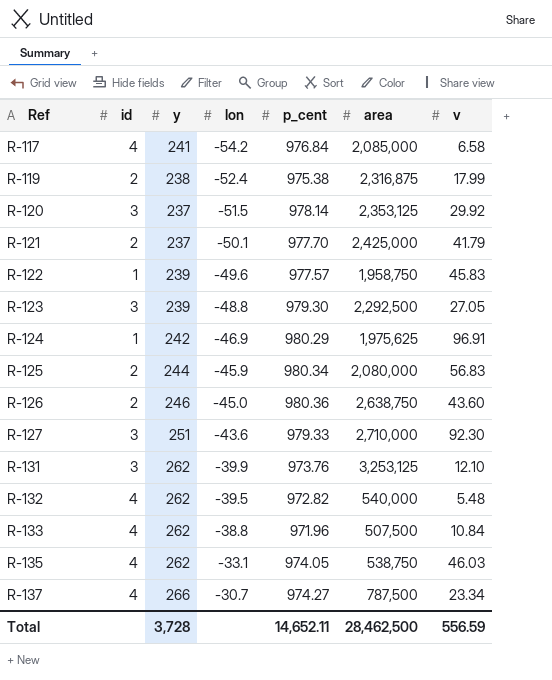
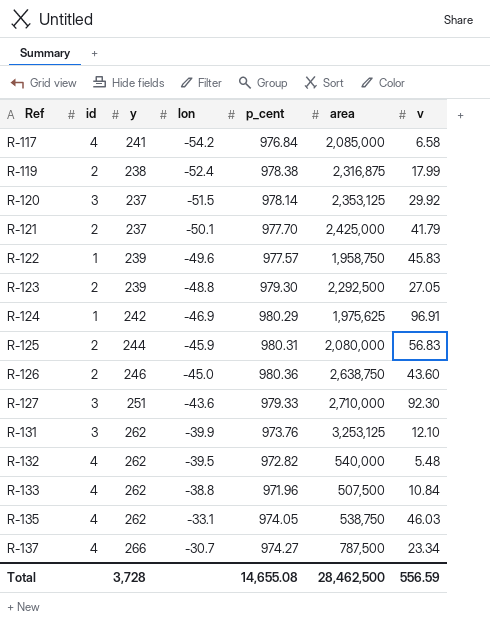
R-119 | p_cent: 975.38 -> 978.38
R-123 | id: 3 -> 2
R-125 | p_cent: 980.34 -> 980.31
Total | p_cent: 14,652.11 -> 14,655.08

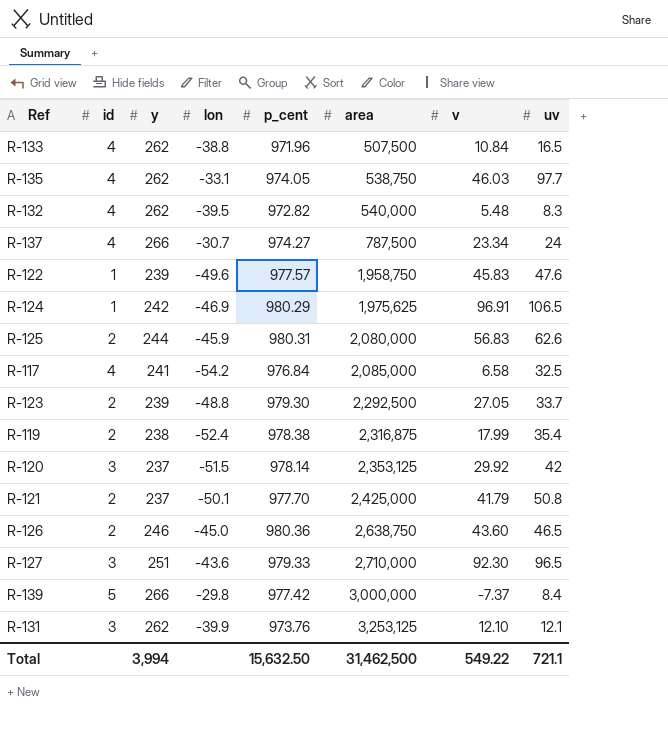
row order: Ref ascending -> area ascending
column uv | position: none -> 8
row R-139: none -> 5 | 266 | -29.8 | 977.42 | 3,000,000 | -7.37 | 8.4
Total | y: 3,728 -> 3,994
Total | p_cent: 14,655.08 -> 15,632.50
Total | area: 28,462,500 -> 31,462,500
Total | v: 556.59 -> 549.22

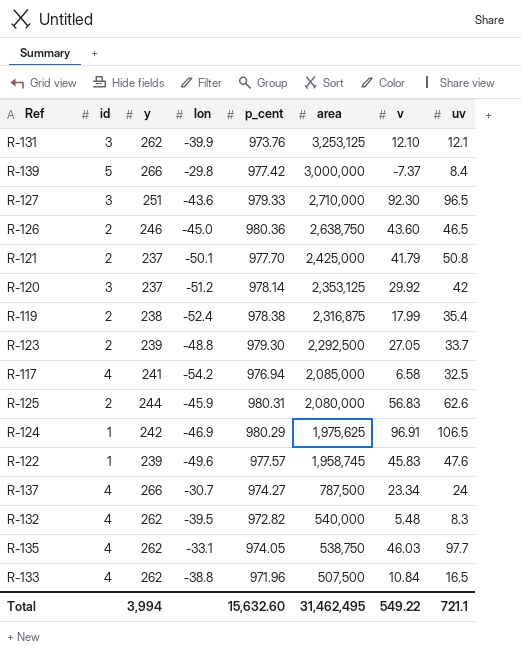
row order: area ascending -> area descending
R-120 | lon: -51.5 -> -51.2
R-117 | p_cent: 976.84 -> 976.94
R-122 | area: 1,958,750 -> 1,958,745
Total | p_cent: 15,632.50 -> 15,632.60
Total | area: 31,462,500 -> 31,462,495

